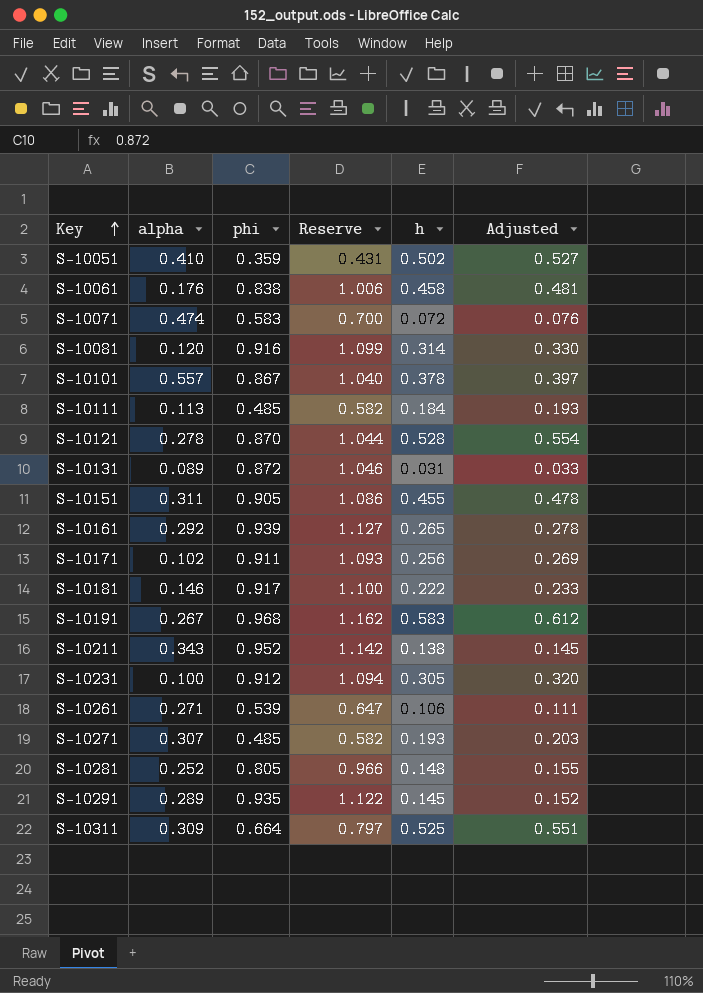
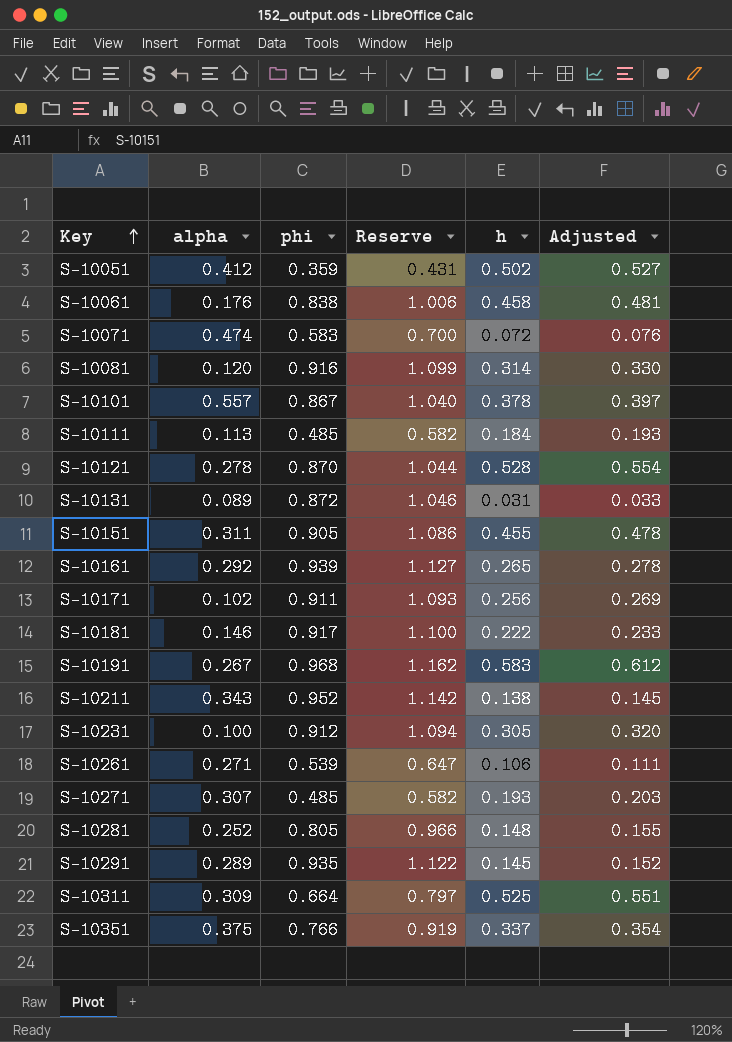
S-10051 | alpha: 0.410 -> 0.412
row S-10351: none -> 0.375 | 0.766 | 0.919 | 0.337 | 0.354

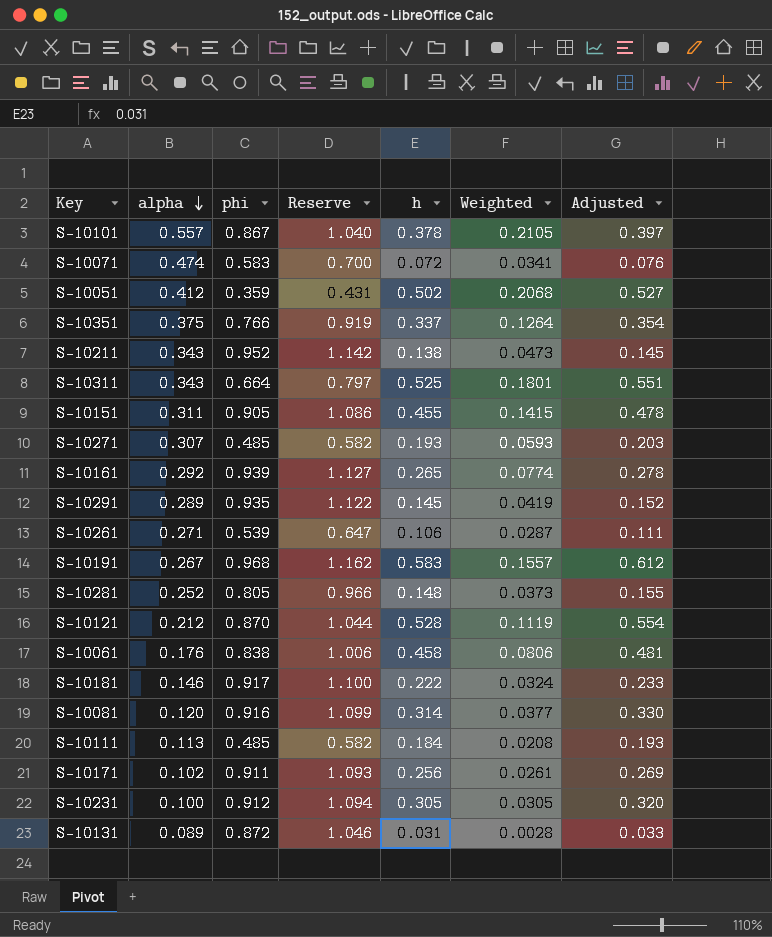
row order: Key ascending -> alpha descending
column Weighted | formula: none -> [alpha] * [h]
S-10311 | alpha: 0.309 -> 0.343
S-10121 | alpha: 0.278 -> 0.212

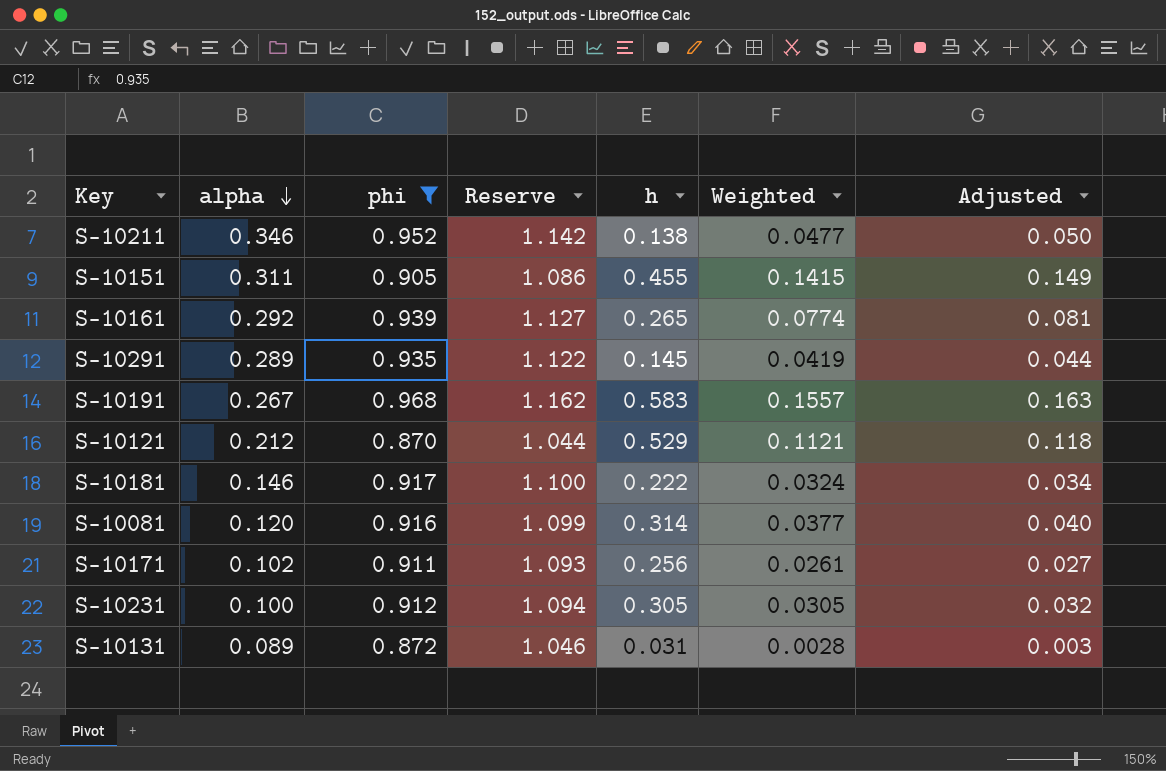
filter: none -> phi >= 0.870
column Adjusted | formula: [h] * 1.05 -> [Weighted] * 1.05
S-10211 | alpha: 0.343 -> 0.346
S-10211 | Weighted: 0.0473 -> 0.0477
S-10121 | h: 0.528 -> 0.529
S-10121 | Weighted: 0.1119 -> 0.1121

